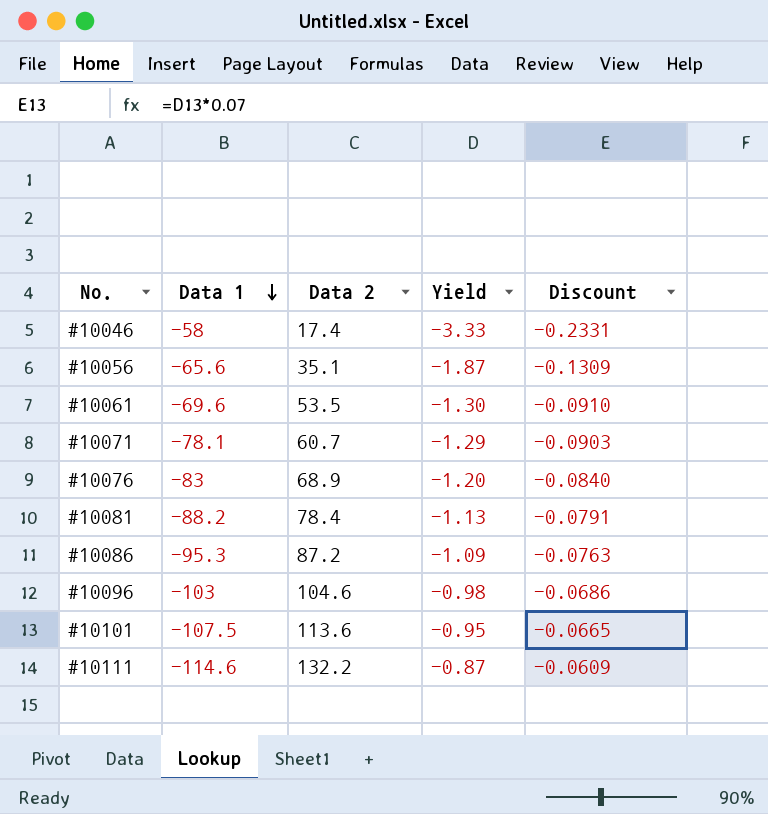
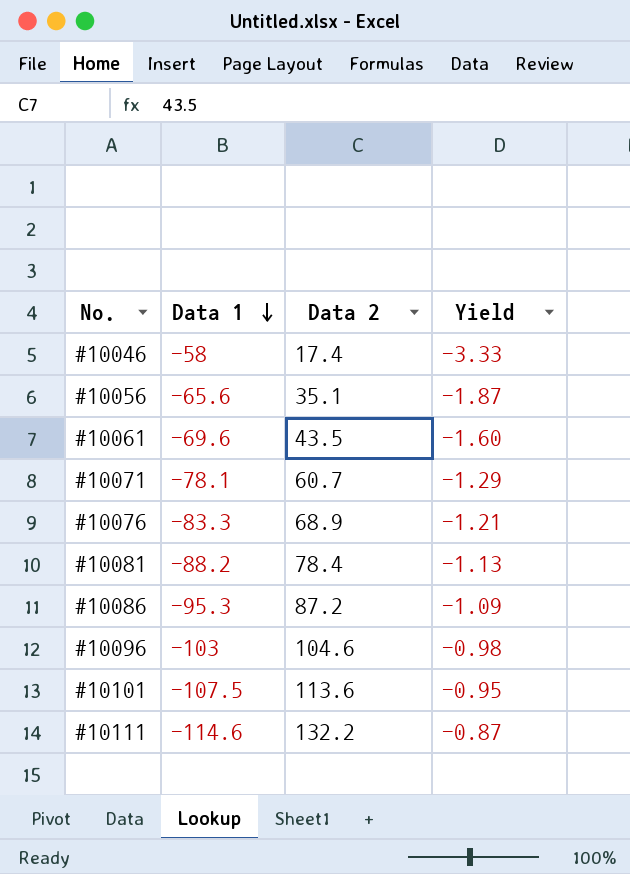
column Discount | formula: [Yield] * 0.07 -> none
#10061 | Data 2: 53.5 -> 43.5
#10061 | Yield: -1.30 -> -1.60
#10076 | Data 1: -83 -> -83.3
#10076 | Yield: -1.20 -> -1.21

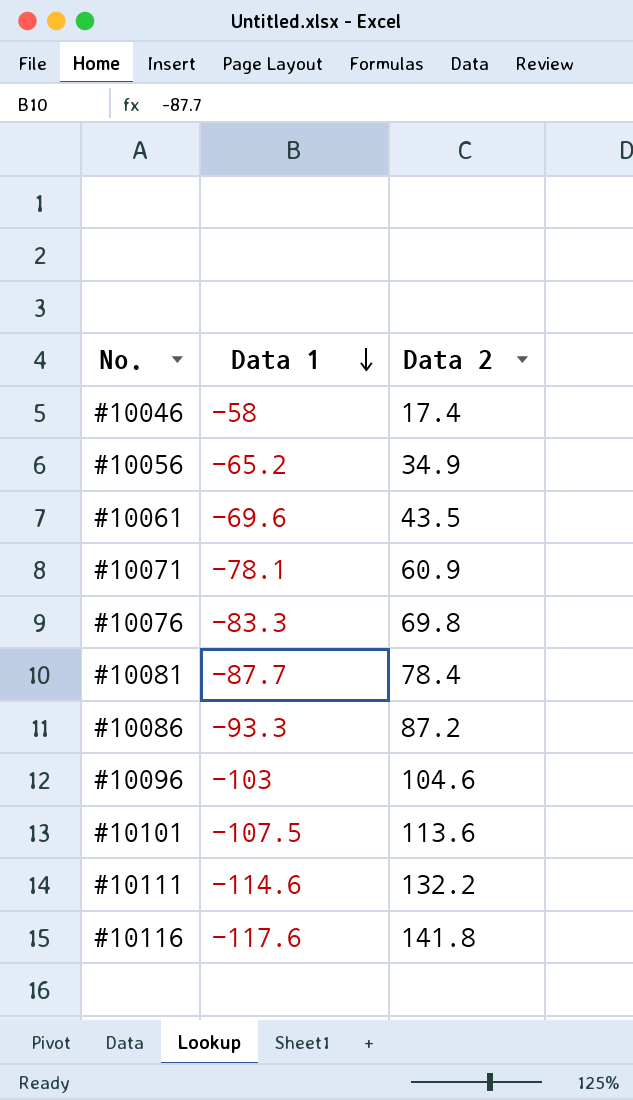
column Yield | formula: [Data 1] / [Data 2] -> none
#10056 | Data 1: -65.6 -> -65.2
#10056 | Data 2: 35.1 -> 34.9
#10071 | Data 2: 60.7 -> 60.9
#10076 | Data 2: 68.9 -> 69.8
#10081 | Data 1: -88.2 -> -87.7
#10086 | Data 1: -95.3 -> -93.3
row #10116: none -> -117.6 | 141.8

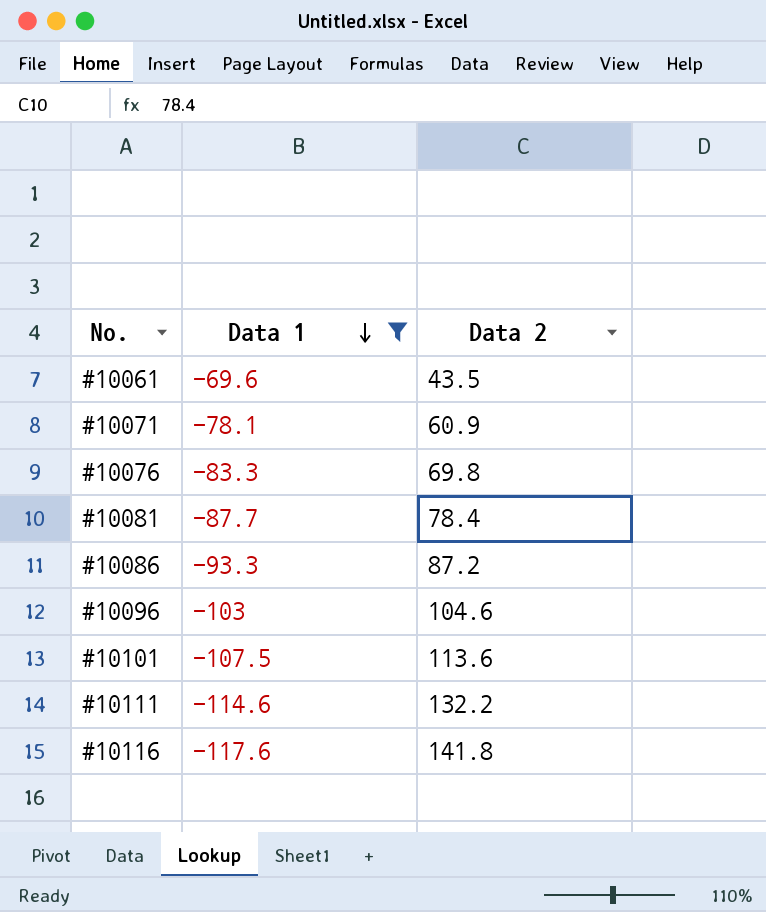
filter: none -> Data 1 <= -69.6

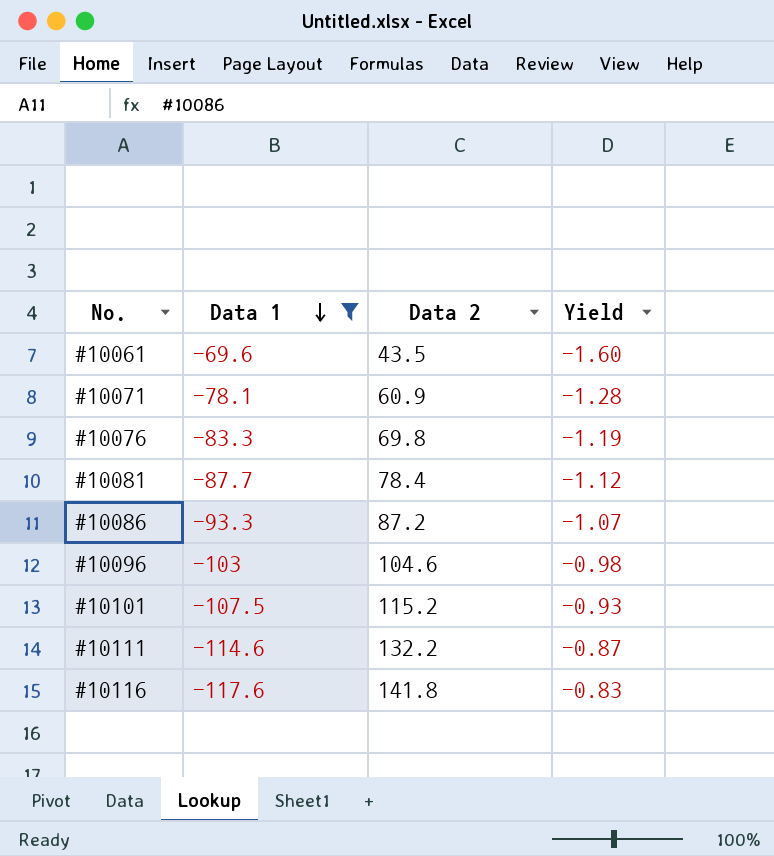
column Yield | formula: none -> [Data 1] / [Data 2]
#10101 | Data 2: 113.6 -> 115.2

